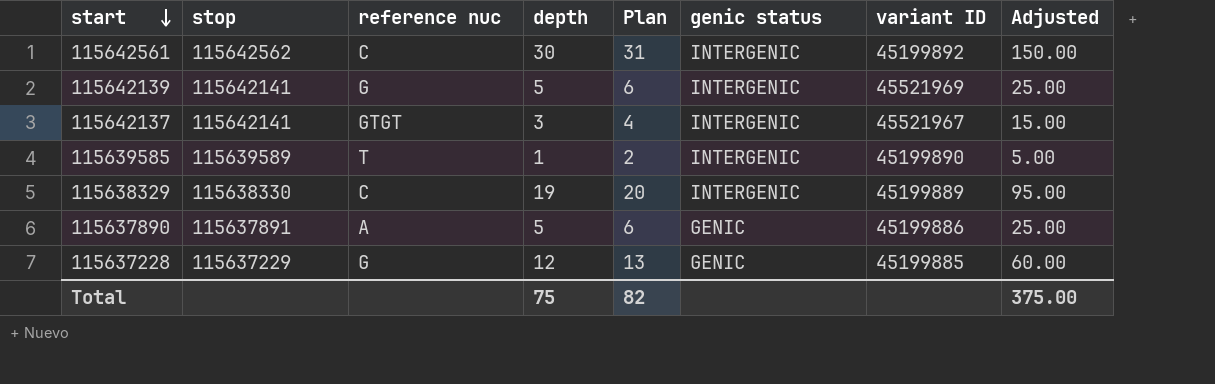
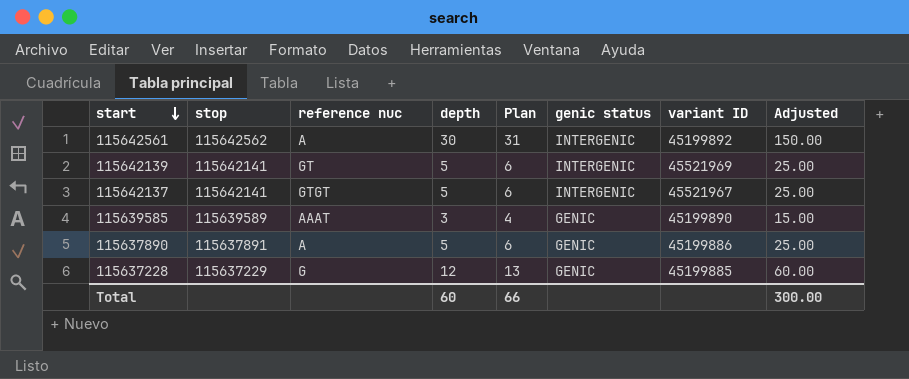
row 115638329: 115638330 | C | 19 | 20 | INTERGENIC | 45199889 | 95.00 -> none
115642561 | reference nuc: C -> A
115642139 | reference nuc: G -> GT
115642137 | depth: 3 -> 5
115642137 | Plan: 4 -> 6
115642137 | Adjusted: 15.00 -> 25.00
115639585 | reference nuc: T -> AAAT
115639585 | depth: 1 -> 3
115639585 | Plan: 2 -> 4
115639585 | genic status: INTERGENIC -> GENIC
115639585 | Adjusted: 5.00 -> 15.00
Total | depth: 75 -> 60
Total | Plan: 82 -> 66
Total | Adjusted: 375.00 -> 300.00

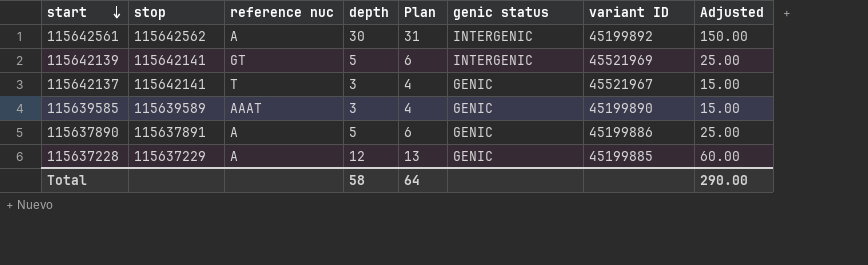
115642137 | reference nuc: GTGT -> T
115642137 | depth: 5 -> 3
115642137 | Plan: 6 -> 4
115642137 | genic status: INTERGENIC -> GENIC
115642137 | Adjusted: 25.00 -> 15.00
115637228 | reference nuc: G -> A
Total | depth: 60 -> 58
Total | Plan: 66 -> 64
Total | Adjusted: 300.00 -> 290.00

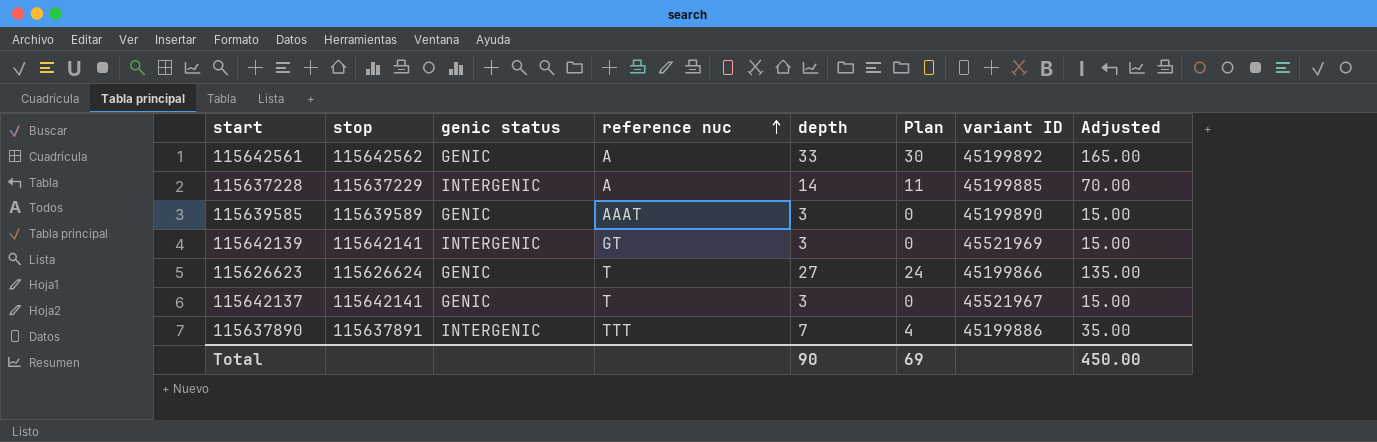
row order: start descending -> reference nuc ascending
column genic status | position: 6 -> 3
column Plan | formula: [depth] + 1 -> [depth] - 3
115642561 | genic status: INTERGENIC -> GENIC
115642561 | depth: 30 -> 33
115642561 | Adjusted: 150.00 -> 165.00
115637228 | genic status: GENIC -> INTERGENIC
115637228 | depth: 12 -> 14
115637228 | Adjusted: 60.00 -> 70.00
115642139 | depth: 5 -> 3
115642139 | Adjusted: 25.00 -> 15.00
row 115626623: none -> 115626624 | GENIC | T | 27 | 24 | 45199866 | 135.00
115637890 | genic status: GENIC -> INTERGENIC
115637890 | reference nuc: A -> TTT
115637890 | depth: 5 -> 7
115637890 | Adjusted: 25.00 -> 35.00
Total | depth: 58 -> 90
Total | Plan: 64 -> 69
Total | Adjusted: 290.00 -> 450.00

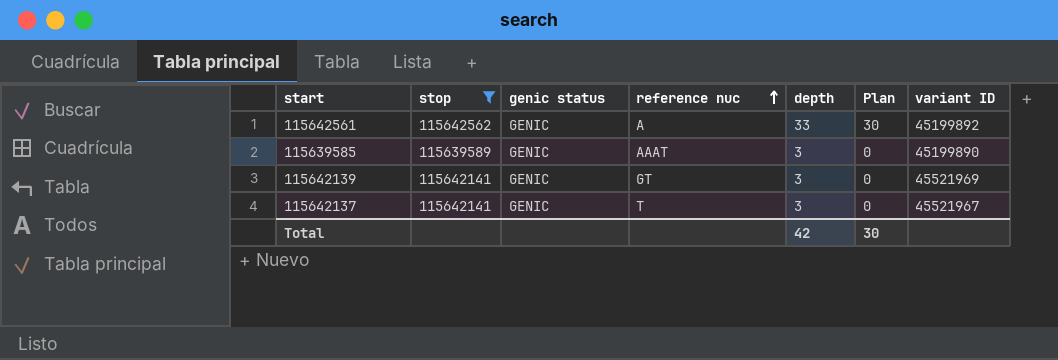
filter: none -> stop >= 115639589
column Adjusted | formula: [depth] * 5 -> none
115642139 | genic status: INTERGENIC -> GENIC
Total | depth: 90 -> 42
Total | Plan: 69 -> 30

